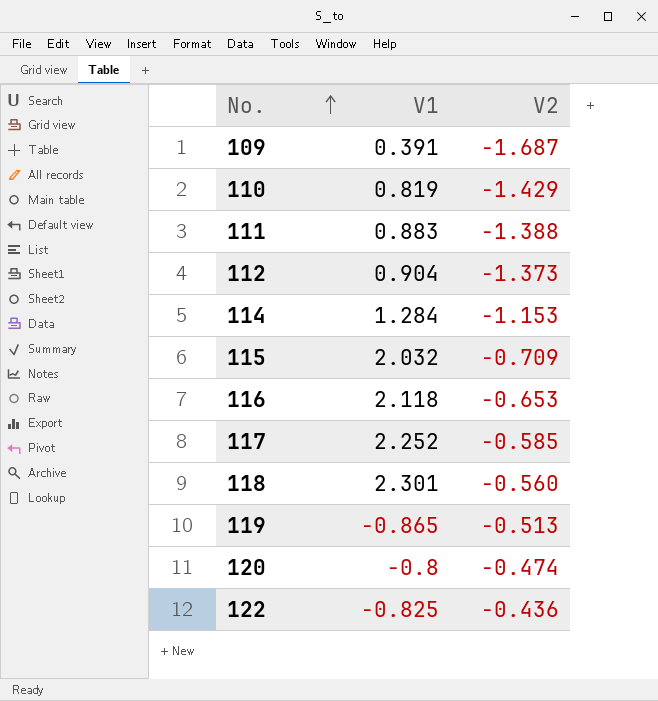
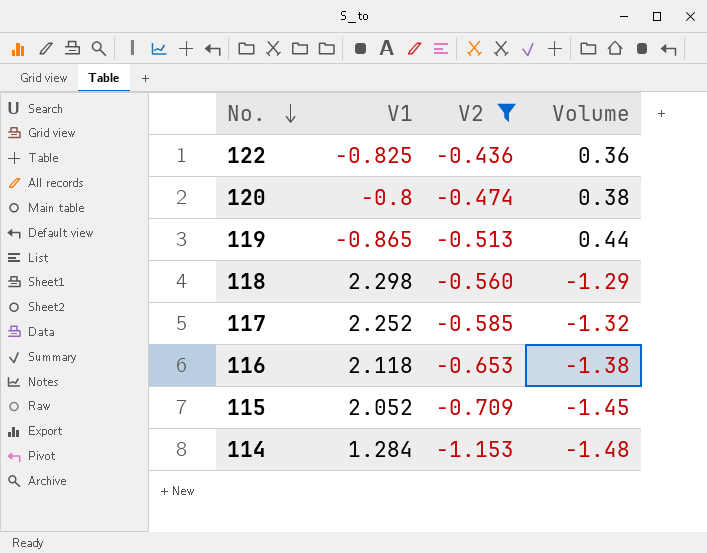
filter: none -> V2 >= -1.153
row order: No. ascending -> No. descending
column Volume | formula: none -> [V1] * [V2]
118 | V1: 2.301 -> 2.298
115 | V1: 2.032 -> 2.052

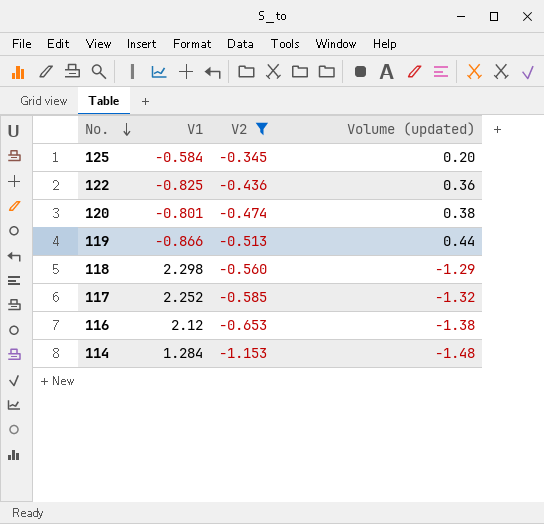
column name: Volume -> Volume (updated)
row 115: 2.052 | -0.709 | -1.45 -> none
row 125: none -> -0.584 | -0.345 | 0.20
120 | V1: -0.8 -> -0.801
119 | V1: -0.865 -> -0.866
116 | V1: 2.118 -> 2.12

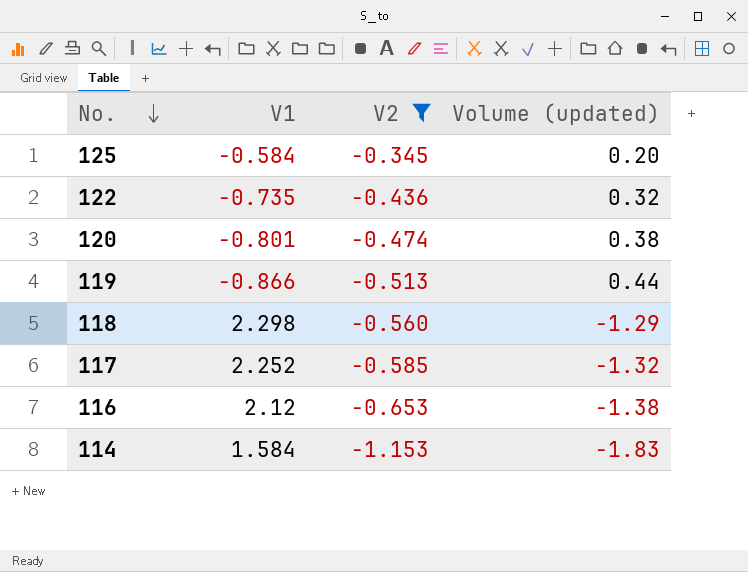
122 | V1: -0.825 -> -0.735
122 | Volume (updated): 0.36 -> 0.32
114 | V1: 1.284 -> 1.584
114 | Volume (updated): -1.48 -> -1.83

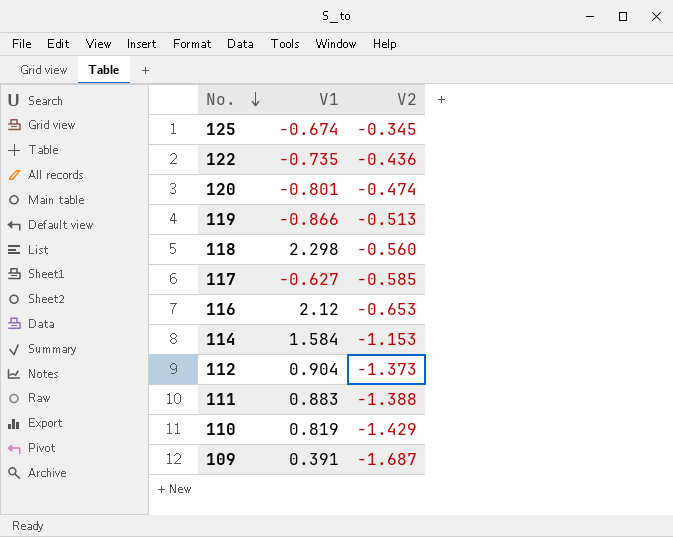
filter: V2 >= -1.153 -> none
column Volume (updated) | formula: [V1] * [V2] -> none
125 | V1: -0.584 -> -0.674
117 | V1: 2.252 -> -0.627

